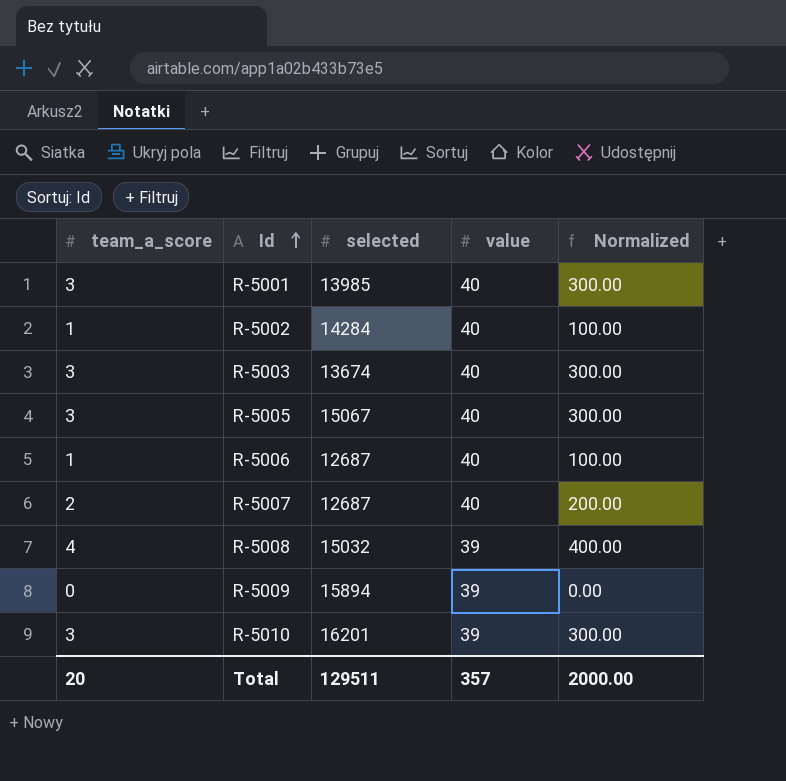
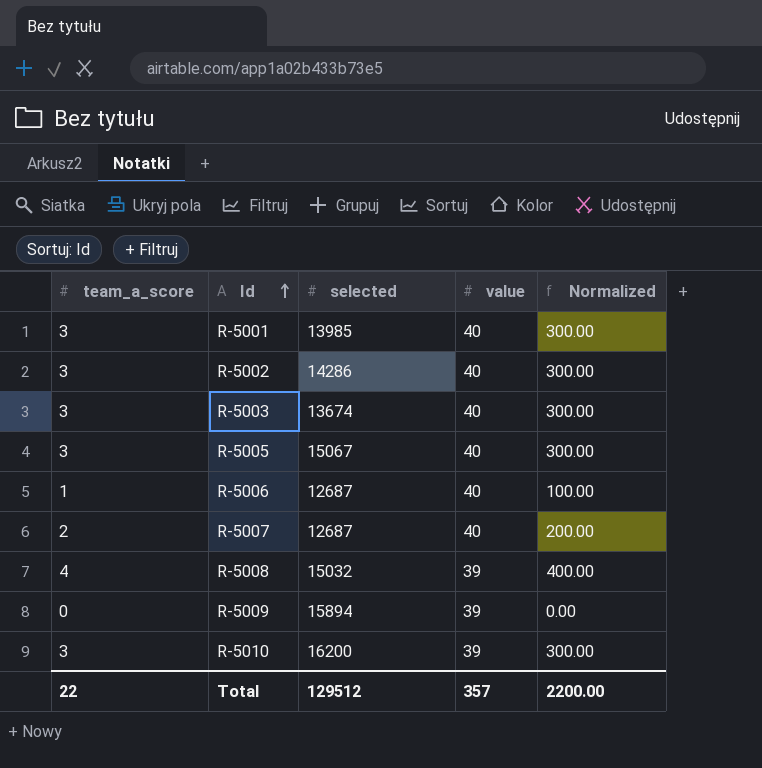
R-5002 | team_a_score: 1 -> 3
R-5002 | selected: 14284 -> 14286
R-5002 | Normalized: 100.00 -> 300.00
R-5010 | selected: 16201 -> 16200
Total | team_a_score: 20 -> 22
Total | selected: 129511 -> 129512
Total | Normalized: 2000.00 -> 2200.00

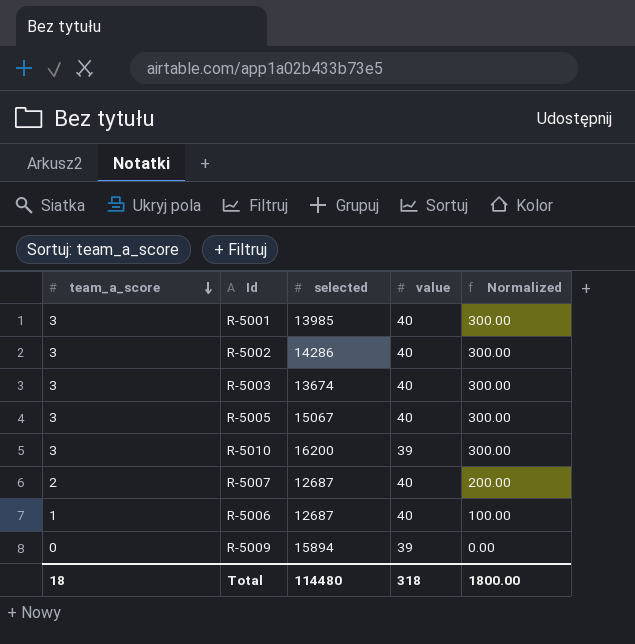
row order: Id ascending -> team_a_score descending
row R-5008: 4 | 15032 | 39 | 400.00 -> none
Total | team_a_score: 22 -> 18
Total | selected: 129512 -> 114480
Total | value: 357 -> 318
Total | Normalized: 2200.00 -> 1800.00

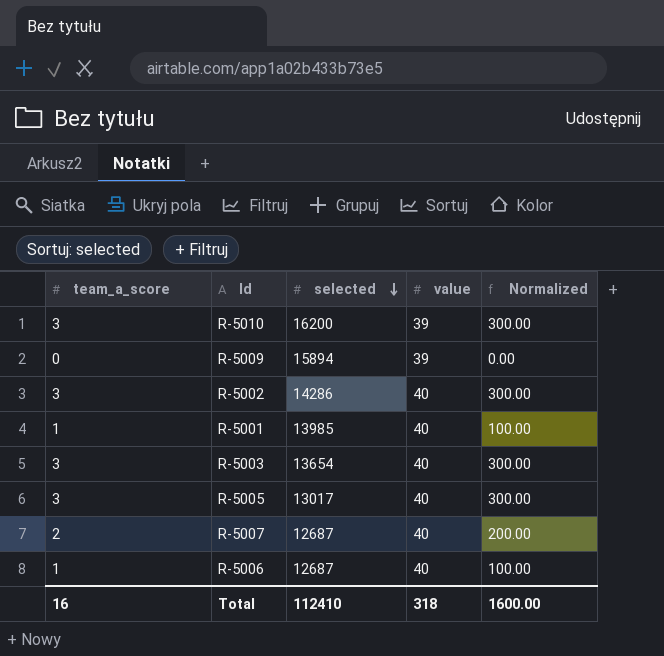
row order: team_a_score descending -> selected descending
R-5001 | team_a_score: 3 -> 1
R-5001 | Normalized: 300.00 -> 100.00
R-5003 | selected: 13674 -> 13654
R-5005 | selected: 15067 -> 13017
Total | team_a_score: 18 -> 16
Total | selected: 114480 -> 112410
Total | Normalized: 1800.00 -> 1600.00

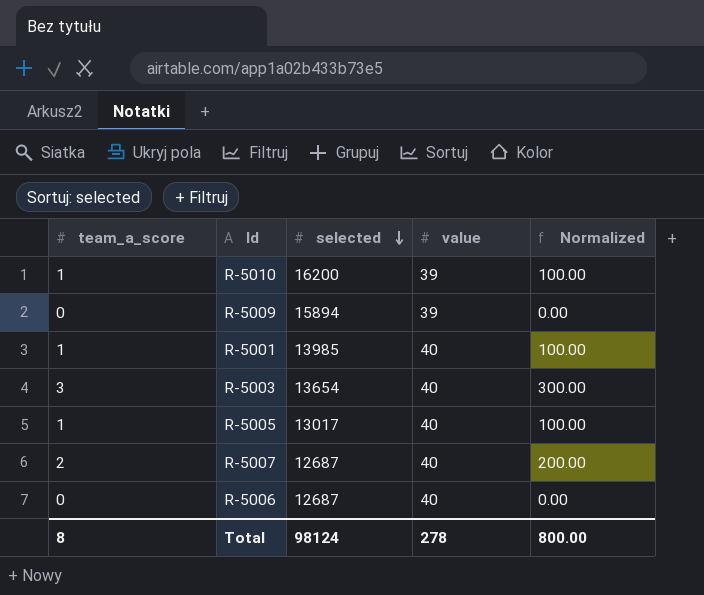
row R-5002: 3 | 14286 | 40 | 300.00 -> none
R-5010 | team_a_score: 3 -> 1
R-5010 | Normalized: 300.00 -> 100.00
R-5005 | team_a_score: 3 -> 1
R-5005 | Normalized: 300.00 -> 100.00
R-5006 | team_a_score: 1 -> 0
R-5006 | Normalized: 100.00 -> 0.00
Total | team_a_score: 16 -> 8
Total | selected: 112410 -> 98124
Total | value: 318 -> 278
Total | Normalized: 1600.00 -> 800.00

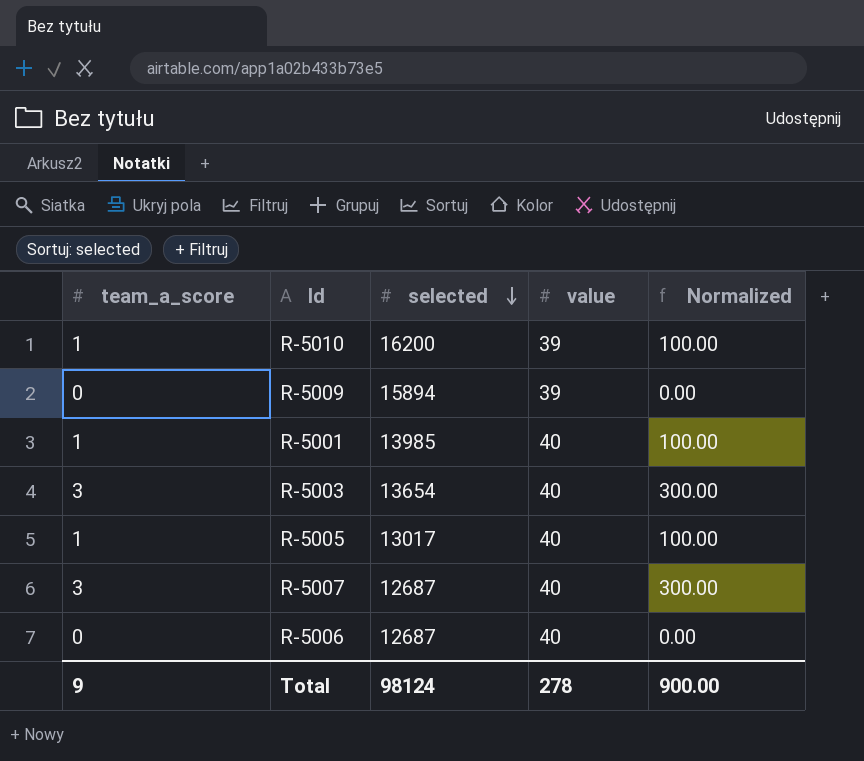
R-5007 | team_a_score: 2 -> 3
R-5007 | Normalized: 200.00 -> 300.00
Total | team_a_score: 8 -> 9
Total | Normalized: 800.00 -> 900.00

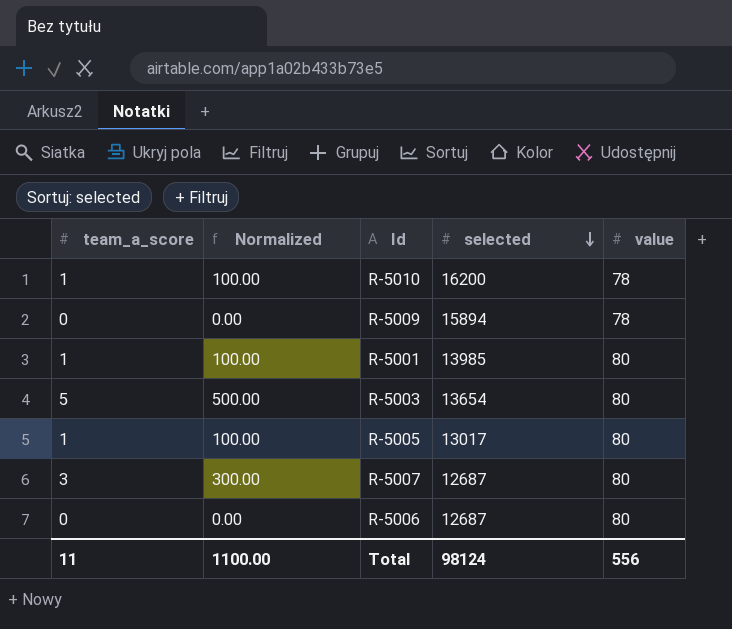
column Normalized | position: 5 -> 2
R-5010 | value: 39 -> 78
R-5009 | value: 39 -> 78
R-5001 | value: 40 -> 80
R-5003 | team_a_score: 3 -> 5
R-5003 | Normalized: 300.00 -> 500.00
R-5003 | value: 40 -> 80
R-5005 | value: 40 -> 80
R-5007 | value: 40 -> 80
R-5006 | value: 40 -> 80
Total | team_a_score: 9 -> 11
Total | Normalized: 900.00 -> 1100.00
Total | value: 278 -> 556

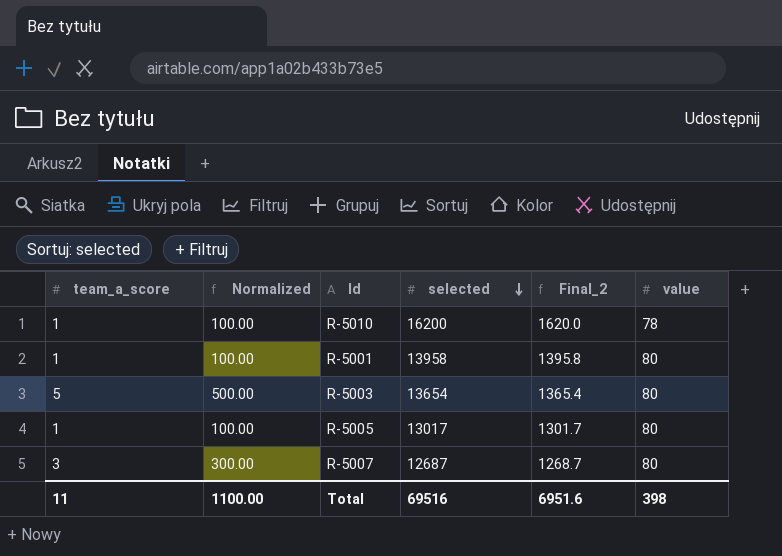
column Final_2 | formula: none -> [selected] * 0.1
row R-5009: 0 | 0.00 | 15894 | 78 -> none
row R-5006: 0 | 0.00 | 12687 | 80 -> none
R-5001 | selected: 13985 -> 13958
Total | selected: 98124 -> 69516
Total | value: 556 -> 398

